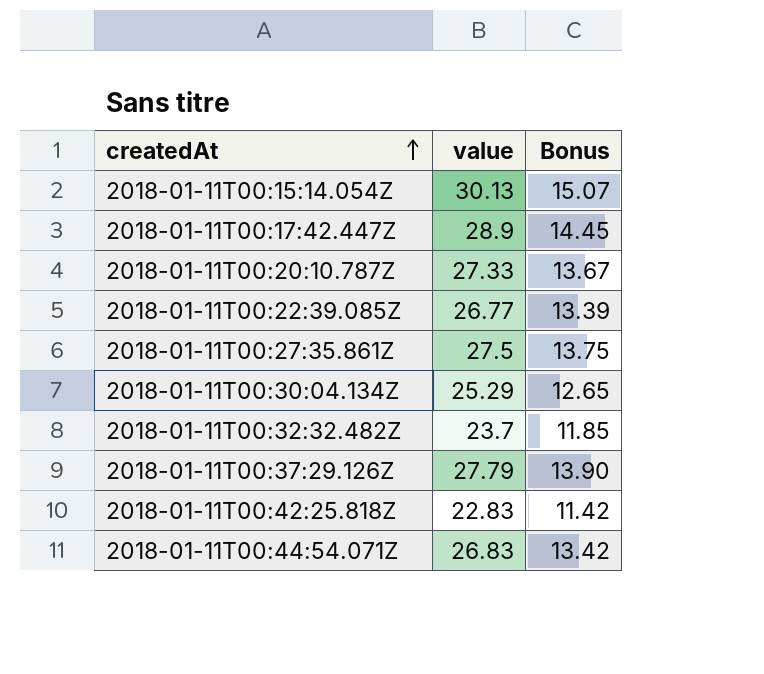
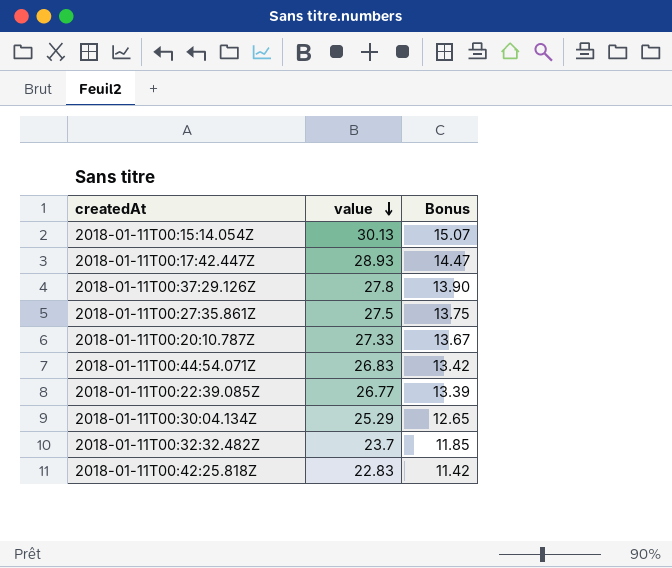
row order: createdAt ascending -> value descending
2018-01-11T00:17:42.447Z | value: 28.9 -> 28.93
2018-01-11T00:17:42.447Z | Bonus: 14.45 -> 14.47
2018-01-11T00:37:29.126Z | value: 27.79 -> 27.8

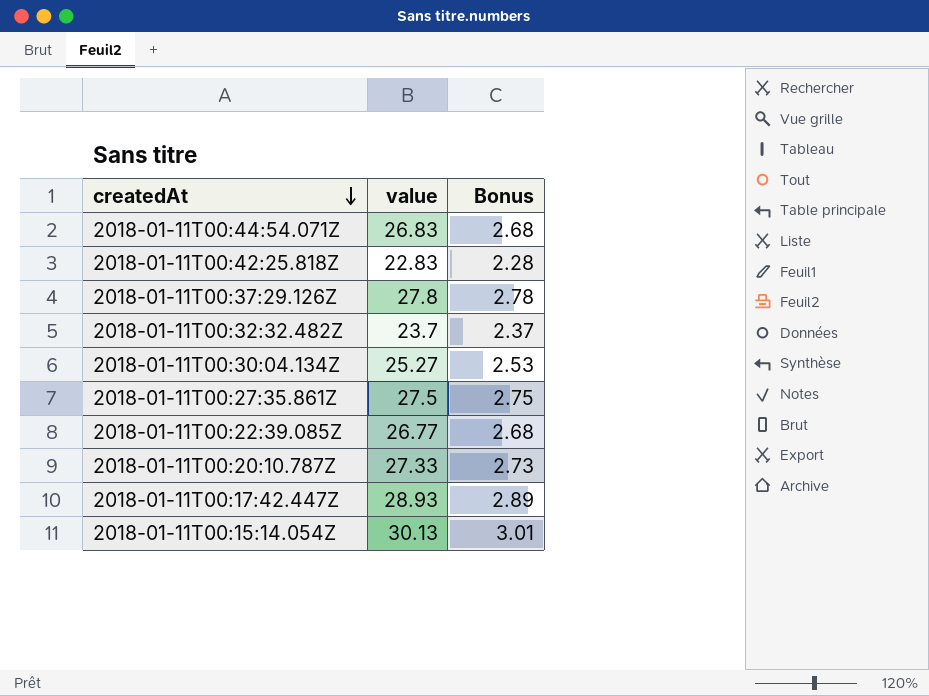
row order: value descending -> createdAt descending
column Bonus | formula: [value] * 0.5 -> [value] * 0.1
2018-01-11T00:30:04.134Z | value: 25.29 -> 25.27

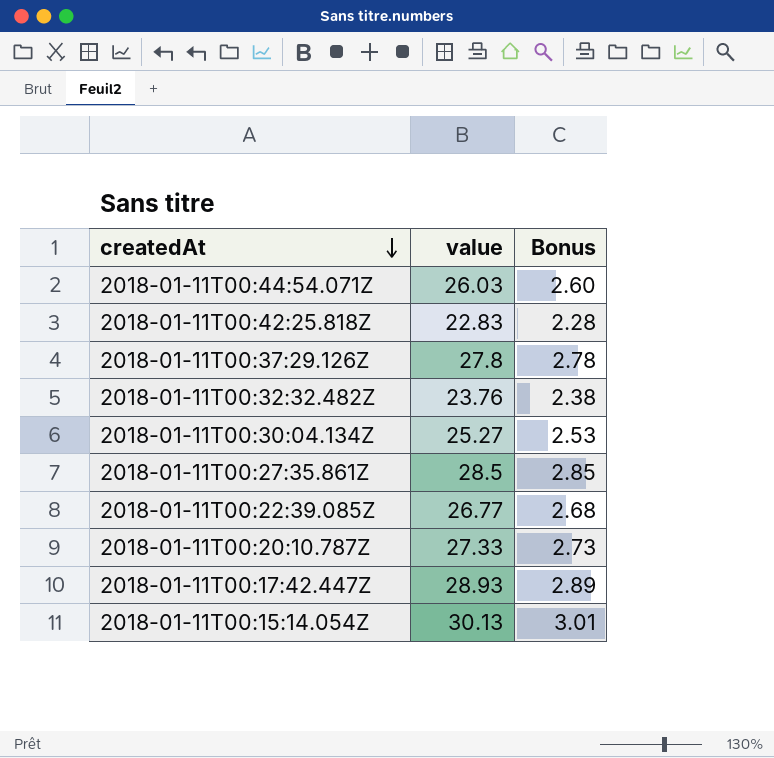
2018-01-11T00:44:54.071Z | value: 26.83 -> 26.03
2018-01-11T00:44:54.071Z | Bonus: 2.68 -> 2.60
2018-01-11T00:32:32.482Z | value: 23.7 -> 23.76
2018-01-11T00:32:32.482Z | Bonus: 2.37 -> 2.38
2018-01-11T00:27:35.861Z | value: 27.5 -> 28.5
2018-01-11T00:27:35.861Z | Bonus: 2.75 -> 2.85

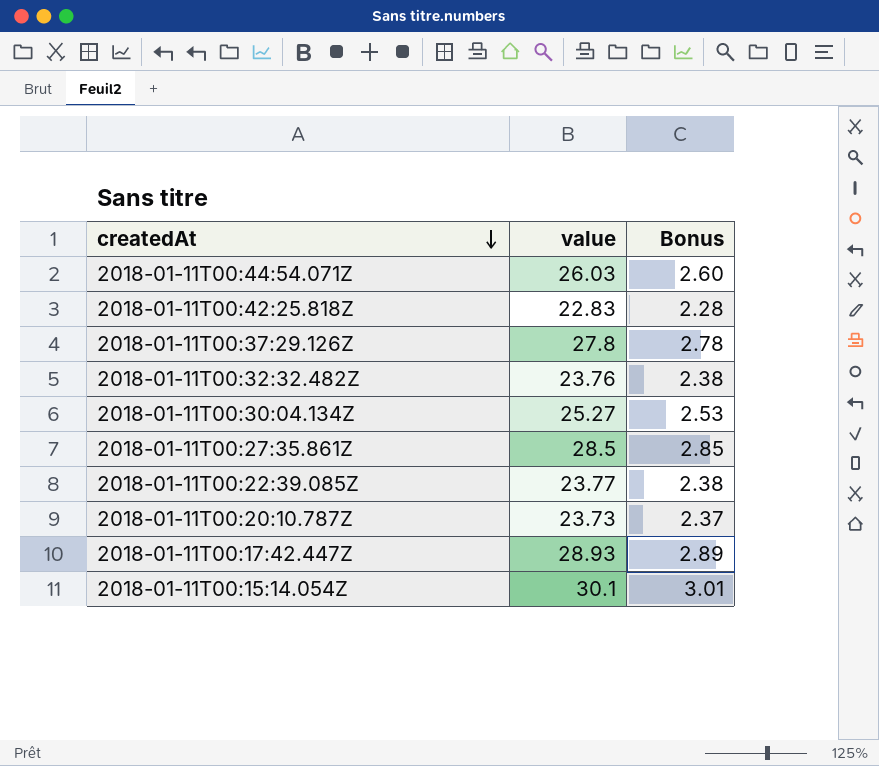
2018-01-11T00:22:39.085Z | value: 26.77 -> 23.77
2018-01-11T00:22:39.085Z | Bonus: 2.68 -> 2.38
2018-01-11T00:20:10.787Z | value: 27.33 -> 23.73
2018-01-11T00:20:10.787Z | Bonus: 2.73 -> 2.37
2018-01-11T00:15:14.054Z | value: 30.13 -> 30.1

